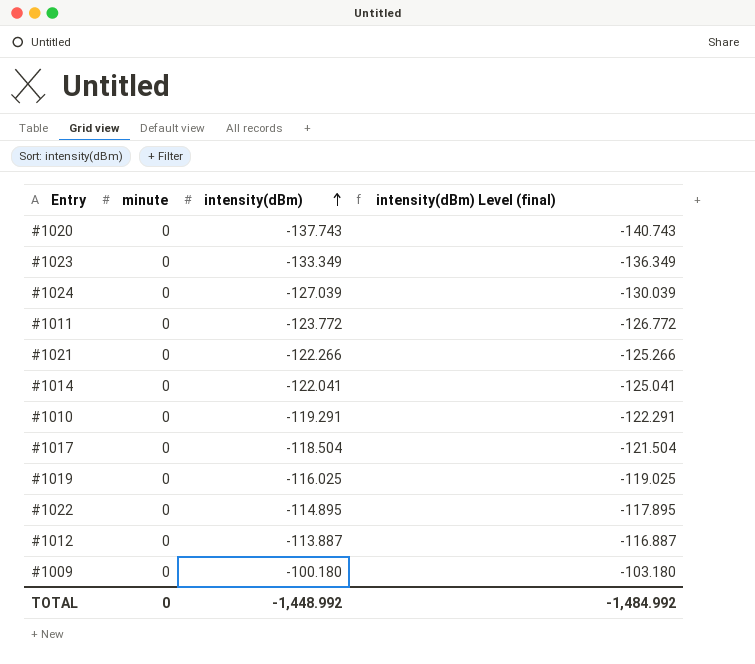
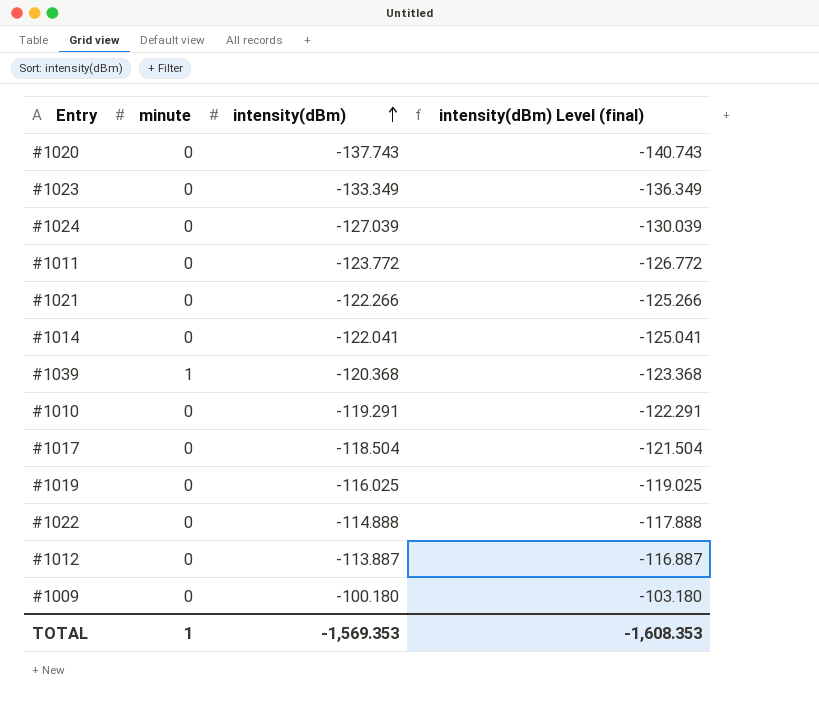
row #1039: none -> 1 | -120.368 | -123.368
#1022 | intensity(dBm): -114.895 -> -114.888
#1022 | intensity(dBm) Level (final): -117.895 -> -117.888
TOTAL | minute: 0 -> 1
TOTAL | intensity(dBm): -1,448.992 -> -1,569.353
TOTAL | intensity(dBm) Level (final): -1,484.992 -> -1,608.353

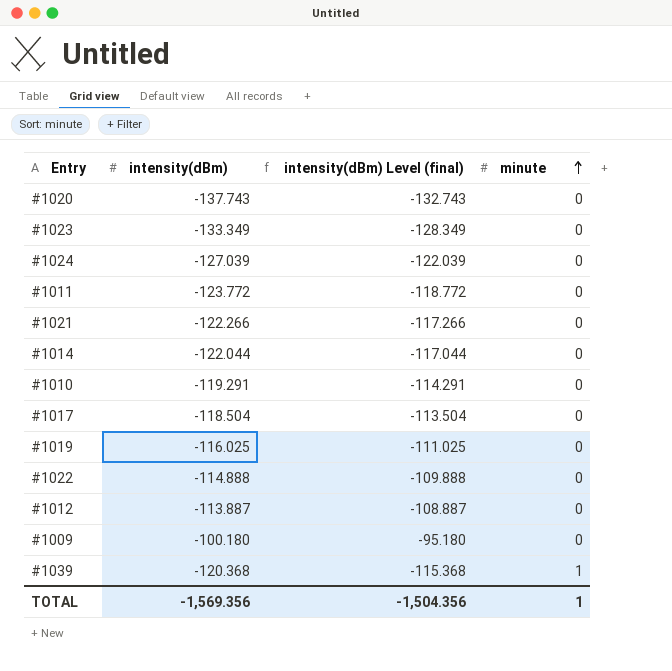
row order: intensity(dBm) ascending -> minute ascending
column intensity(dBm) Level (final) | formula: [intensity(dBm)] - 3 -> [intensity(dBm)] + 5
column minute | position: 2 -> 4
#1014 | intensity(dBm): -122.041 -> -122.044
TOTAL | intensity(dBm): -1,569.353 -> -1,569.356
TOTAL | intensity(dBm) Level (final): -1,608.353 -> -1,504.356

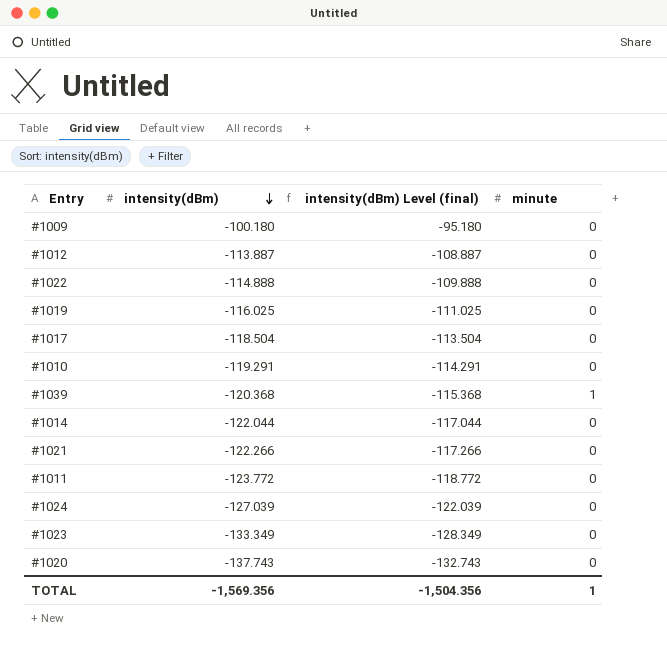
row order: minute ascending -> intensity(dBm) descending

